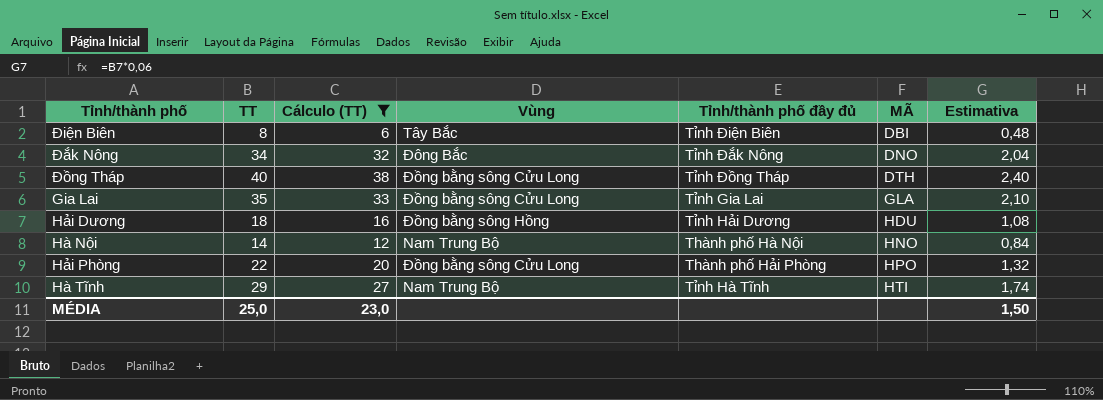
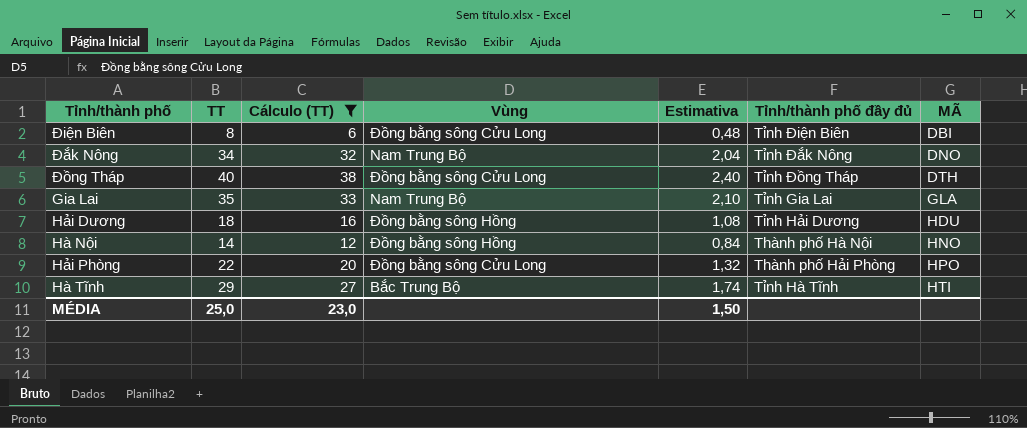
column Estimativa | position: 7 -> 5
Điện Biên | Vùng: Tây Bắc -> Đồng bằng sông Cửu Long
Đắk Nông | Vùng: Đông Bắc -> Nam Trung Bộ
Gia Lai | Vùng: Đồng bằng sông Cửu Long -> Nam Trung Bộ
Hà Nội | Vùng: Nam Trung Bộ -> Đồng bằng sông Hồng
Hà Tĩnh | Vùng: Nam Trung Bộ -> Bắc Trung Bộ

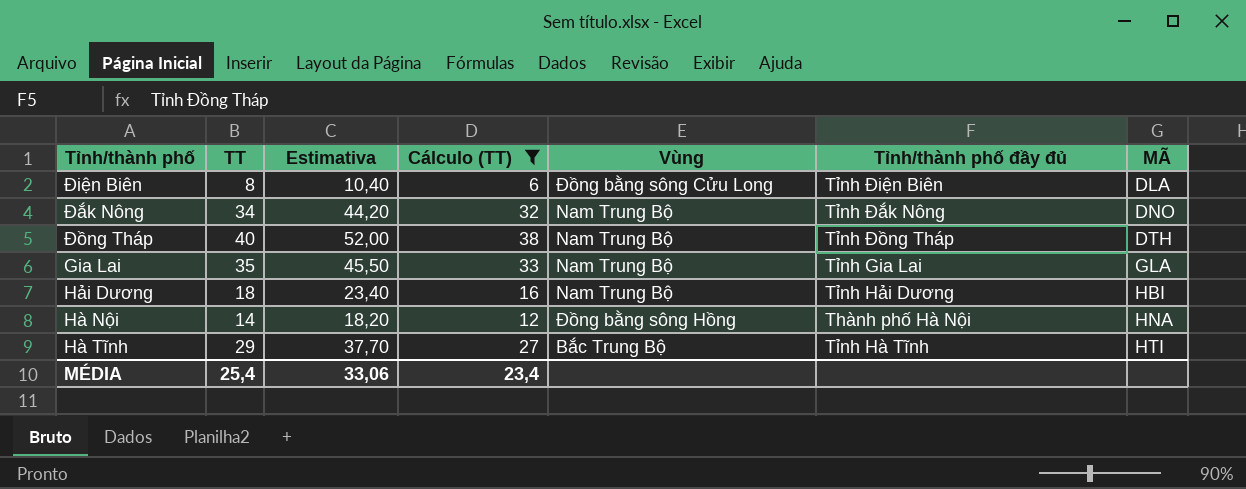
column Estimativa | formula: [TT] * 0,06 -> [TT] * 1,3
column Estimativa | position: 5 -> 3
row Hải Phòng: 22 | 20 | Đồng bằng sông Cửu Long | 1,32 | Thành phố Hải Phòng | HPO -> none
Điện Biên | MÃ: DBI -> DLA
Đồng Tháp | Vùng: Đồng bằng sông Cửu Long -> Nam Trung Bộ
Hải Dương | Vùng: Đồng bằng sông Hồng -> Nam Trung Bộ
Hải Dương | MÃ: HDU -> HBI
Hà Nội | MÃ: HNO -> HNA
MÉDIA | TT: 25,0 -> 25,4
MÉDIA | Estimativa: 1,50 -> 33,06
MÉDIA | Cálculo (TT): 23,0 -> 23,4

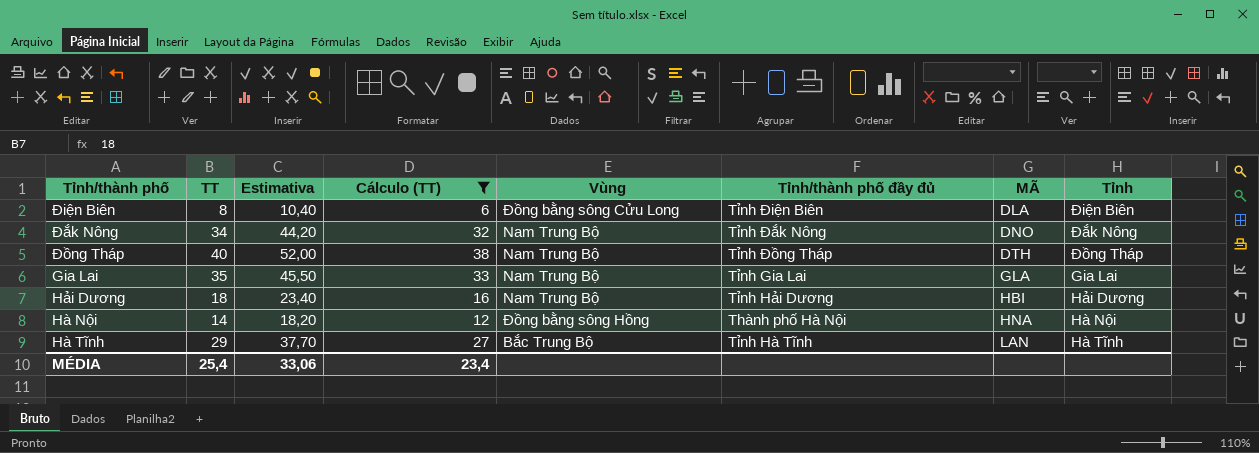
column Tỉnh | position: none -> 8
Hà Tĩnh | MÃ: HTI -> LAN

